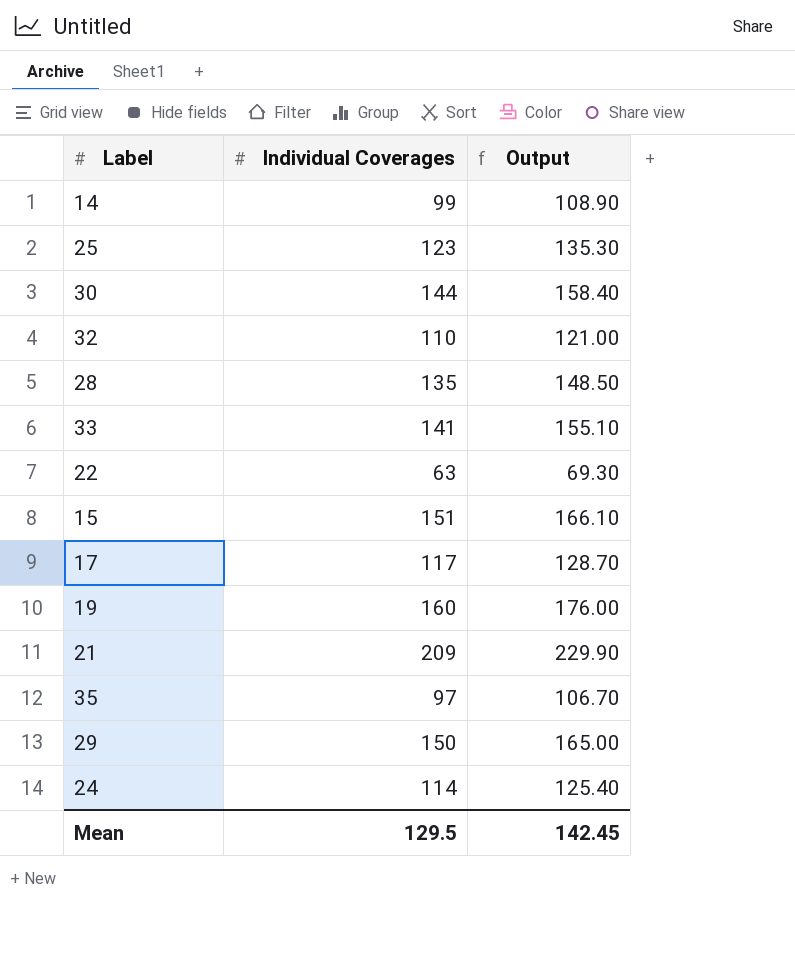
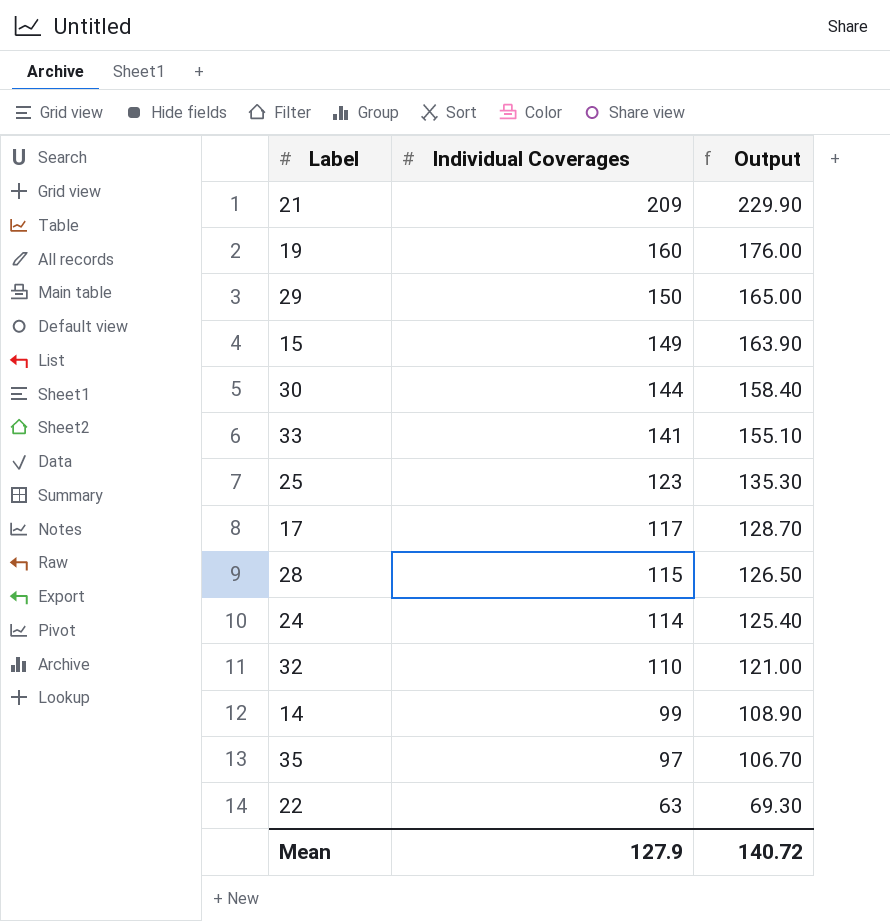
row order: none -> Individual Coverages descending
15 | Individual Coverages: 151 -> 149
15 | Output: 166.10 -> 163.90
28 | Individual Coverages: 135 -> 115
28 | Output: 148.50 -> 126.50
Mean | Individual Coverages: 129.5 -> 127.9
Mean | Output: 142.45 -> 140.72

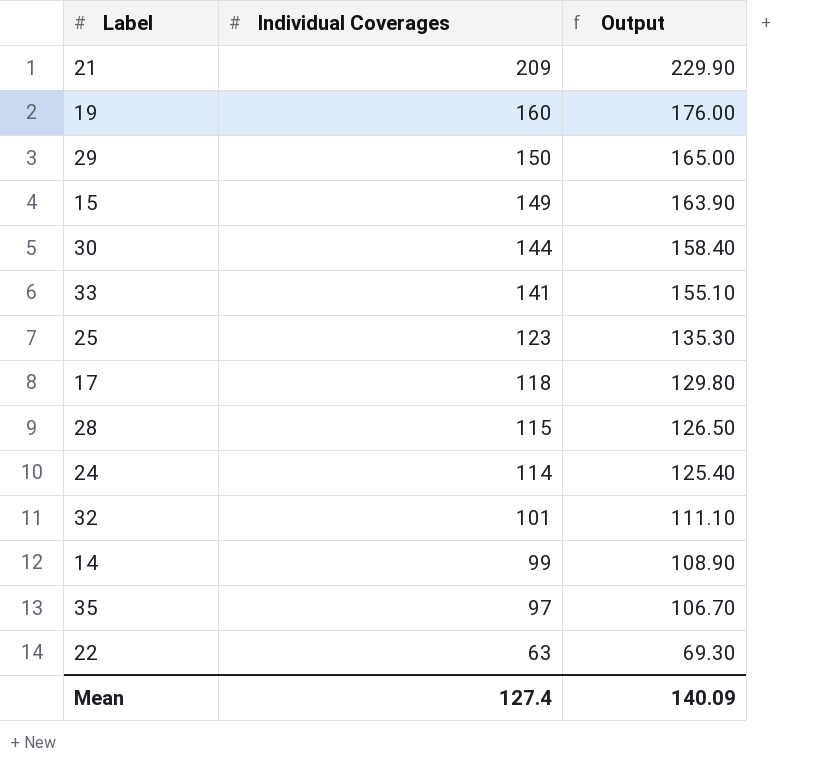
17 | Individual Coverages: 117 -> 118
17 | Output: 128.70 -> 129.80
32 | Individual Coverages: 110 -> 101
32 | Output: 121.00 -> 111.10
Mean | Individual Coverages: 127.9 -> 127.4
Mean | Output: 140.72 -> 140.09

